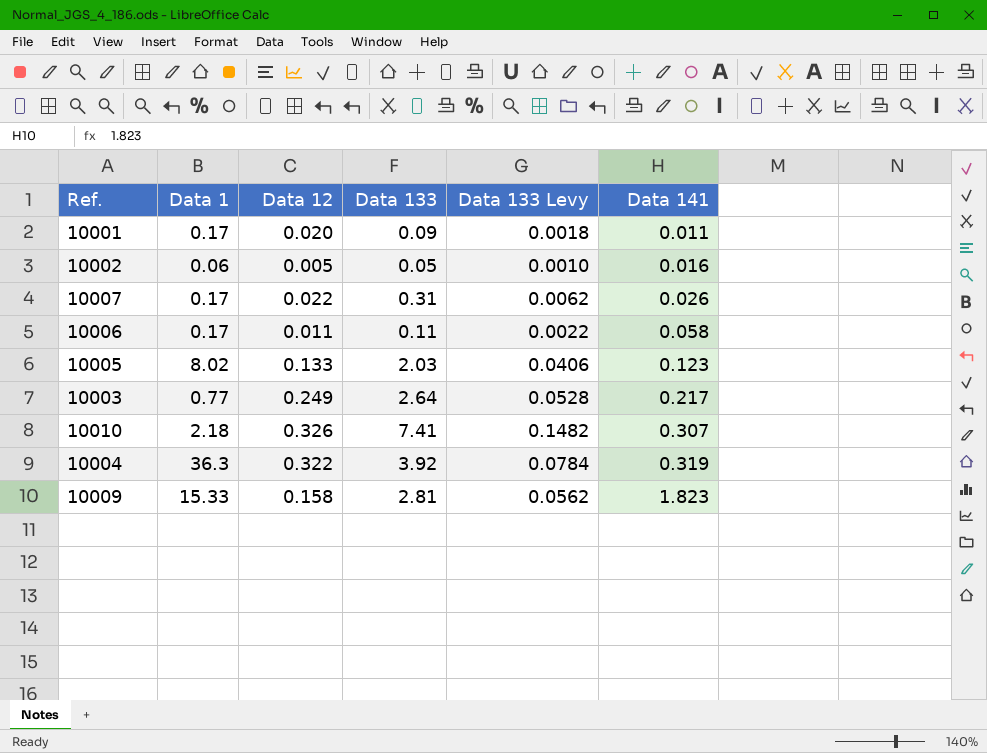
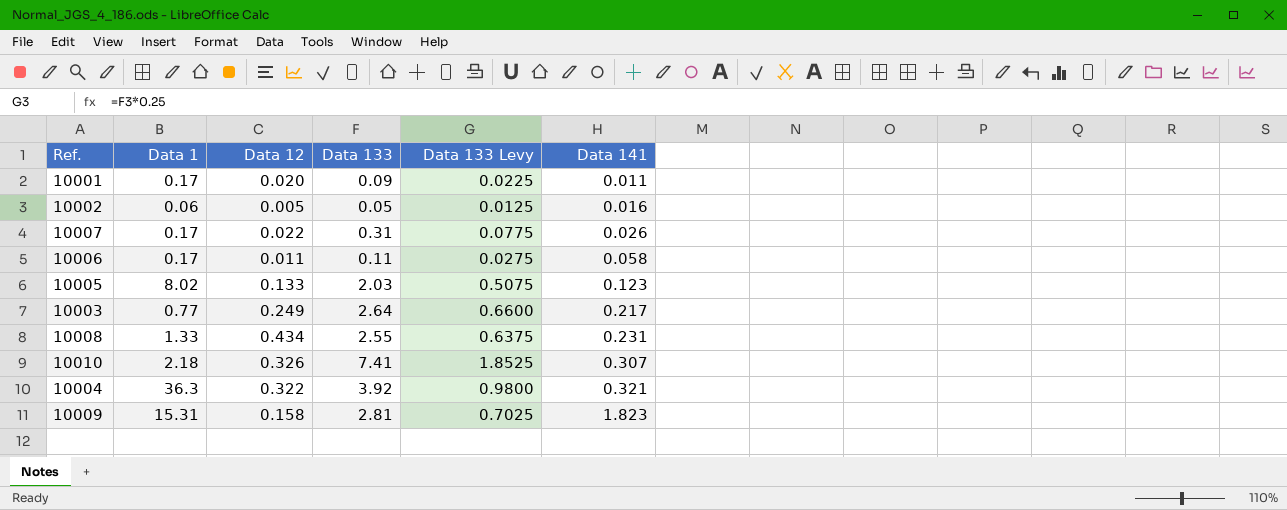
column Data 133 Levy | formula: [Data 133] * 0.02 -> [Data 133] * 0.25
row 10008: none -> 1.33 | 0.434 | 2.55 | 0.6375 | 0.231
10004 | Data 141: 0.319 -> 0.321
10009 | Data 1: 15.33 -> 15.31

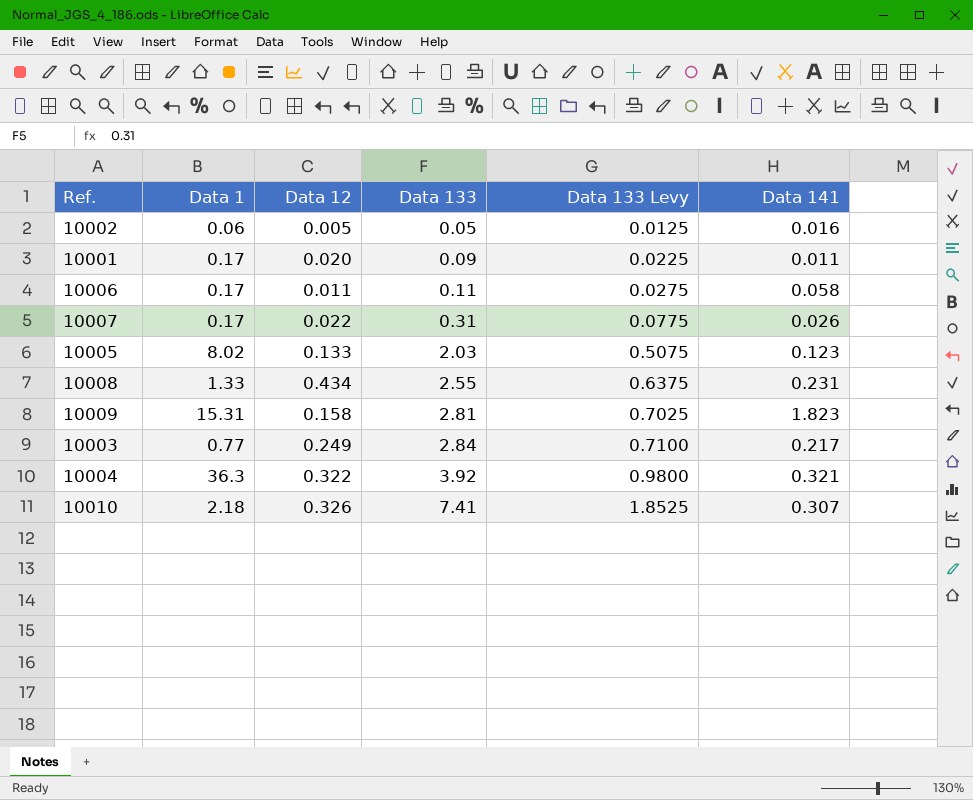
row order: Data 141 ascending -> Data 133 ascending
10003 | Data 133: 2.64 -> 2.84
10003 | Data 133 Levy: 0.6600 -> 0.7100

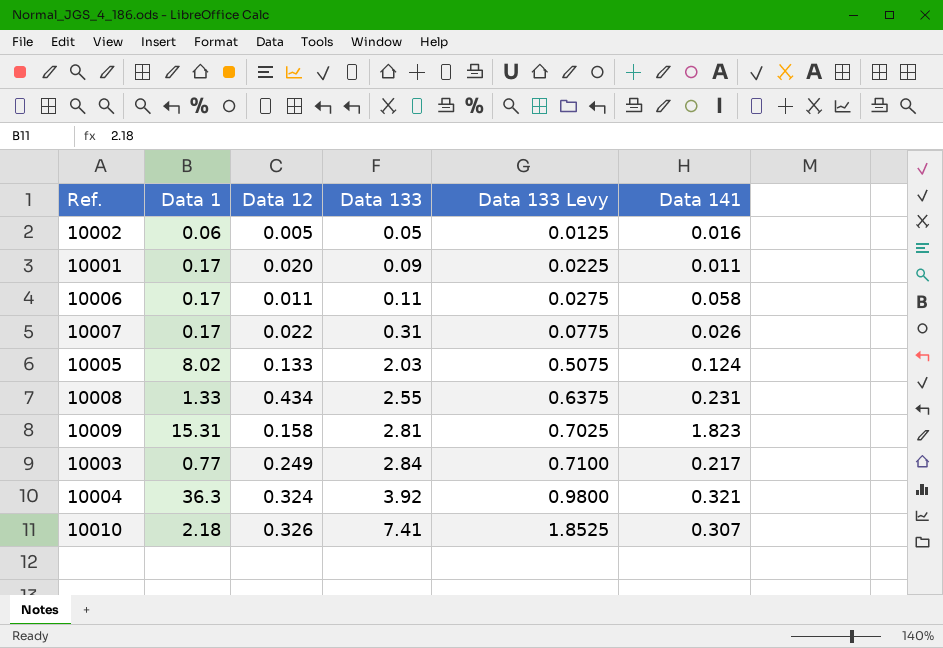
10005 | Data 141: 0.123 -> 0.124
10004 | Data 12: 0.322 -> 0.324

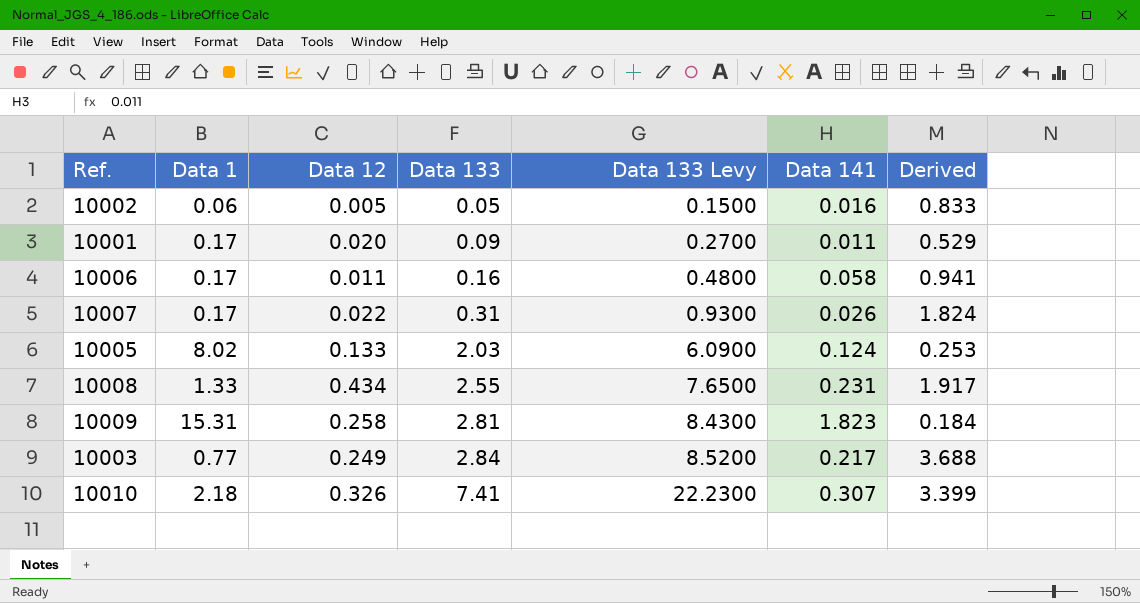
column Data 133 Levy | formula: [Data 133] * 0.25 -> [Data 133] * 3
column Derived | formula: none -> [Data 133] / [Data 1]
row 10004: 36.3 | 0.324 | 3.92 | 0.9800 | 0.321 -> none
10006 | Data 133: 0.11 -> 0.16
10009 | Data 12: 0.158 -> 0.258

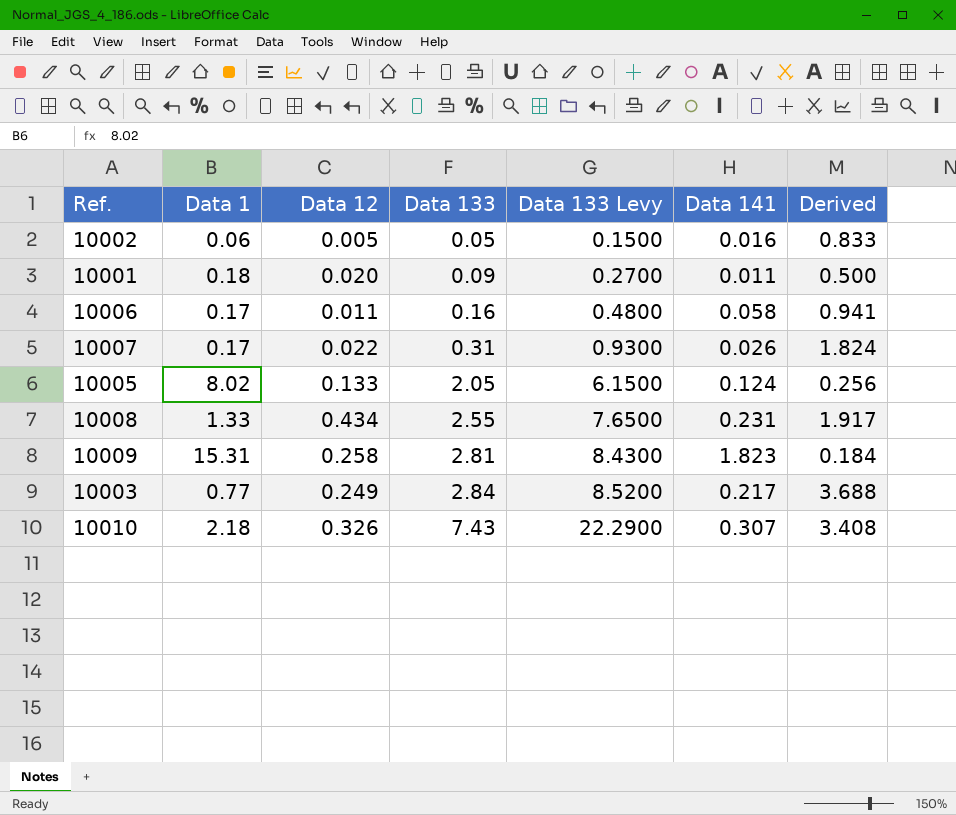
10001 | Data 1: 0.17 -> 0.18
10001 | Derived: 0.529 -> 0.500
10005 | Data 133: 2.03 -> 2.05
10005 | Data 133 Levy: 6.0900 -> 6.1500
10005 | Derived: 0.253 -> 0.256
10010 | Data 133: 7.41 -> 7.43
10010 | Data 133 Levy: 22.2300 -> 22.2900
10010 | Derived: 3.399 -> 3.408

